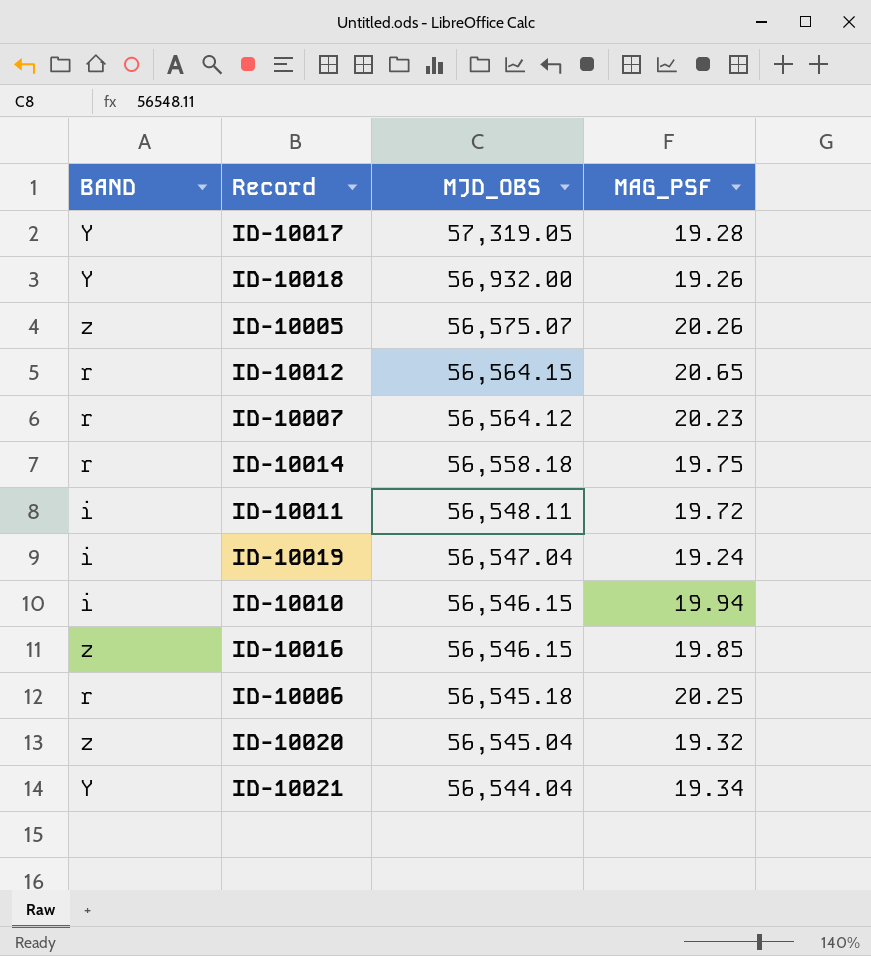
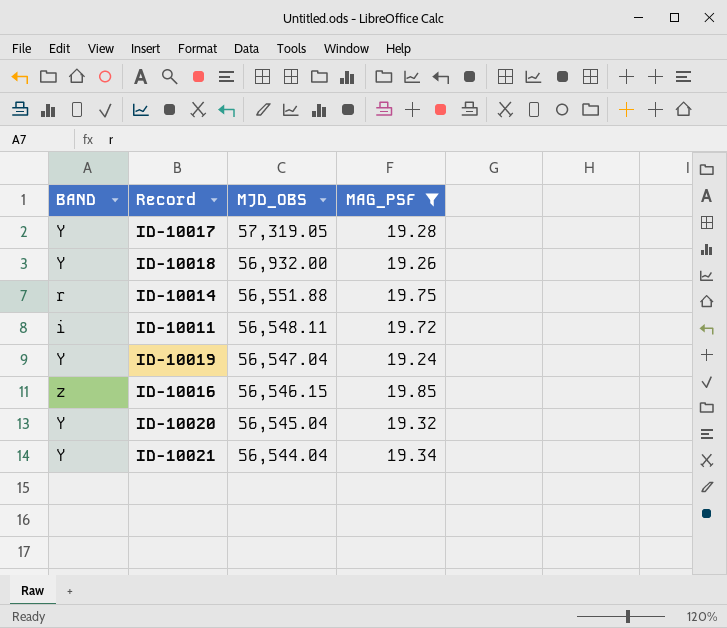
filter: none -> MAG_PSF <= 19.85
ID-10014 | MJD_OBS: 56,558.18 -> 56,551.88
ID-10019 | BAND: i -> Y
ID-10020 | BAND: z -> Y

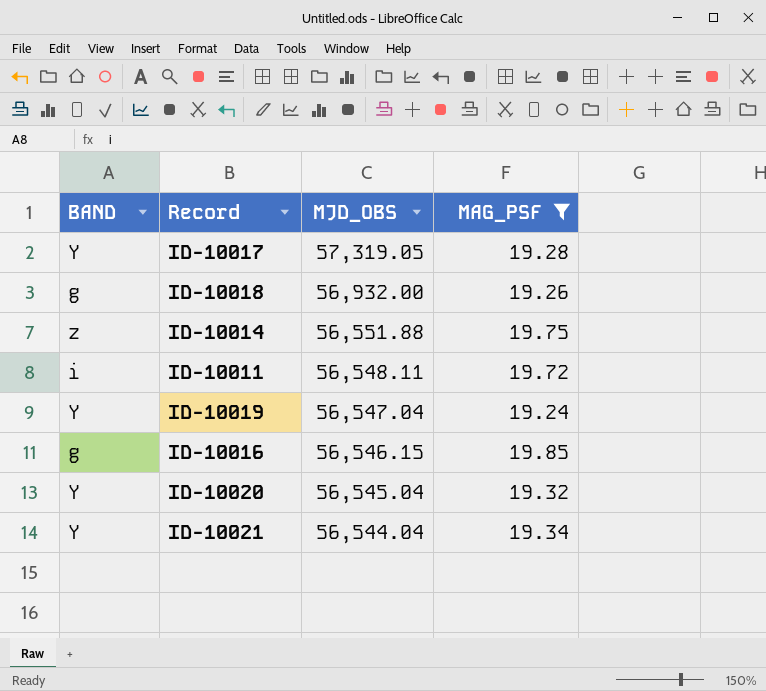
ID-10018 | BAND: Y -> g
ID-10014 | BAND: r -> z
ID-10016 | BAND: z -> g

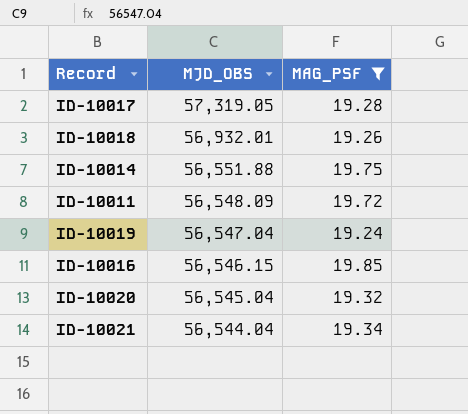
column BAND | position: 1 -> none
ID-10018 | MJD_OBS: 56,932.00 -> 56,932.01
ID-10011 | MJD_OBS: 56,548.11 -> 56,548.09

